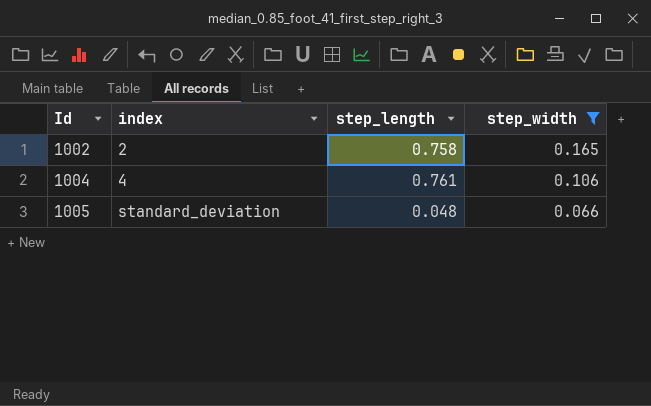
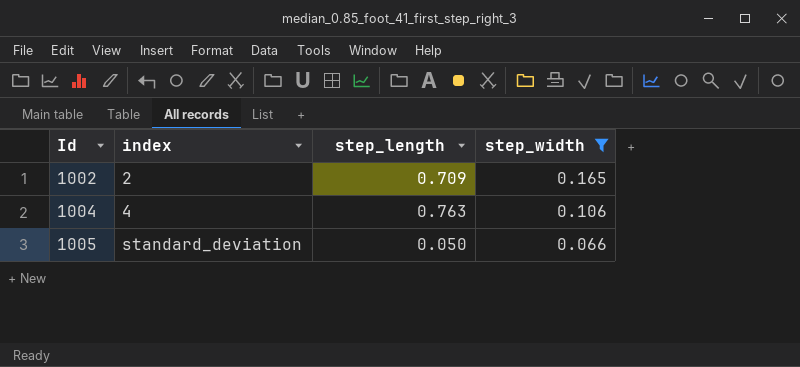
1002 | step_length: 0.758 -> 0.709
1004 | step_length: 0.761 -> 0.763
1005 | step_length: 0.048 -> 0.050

